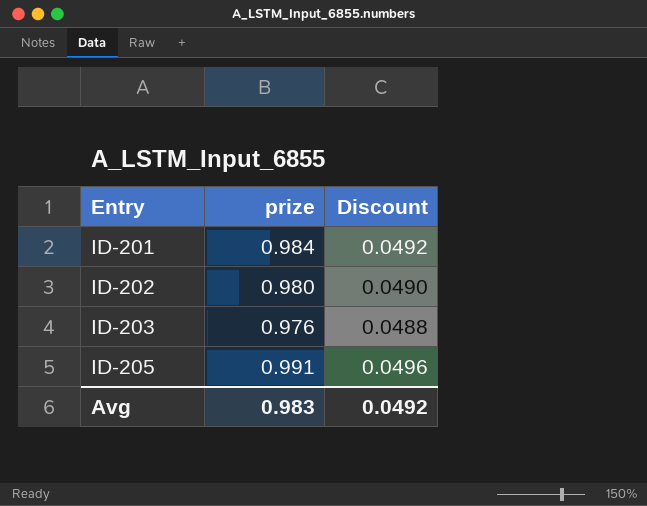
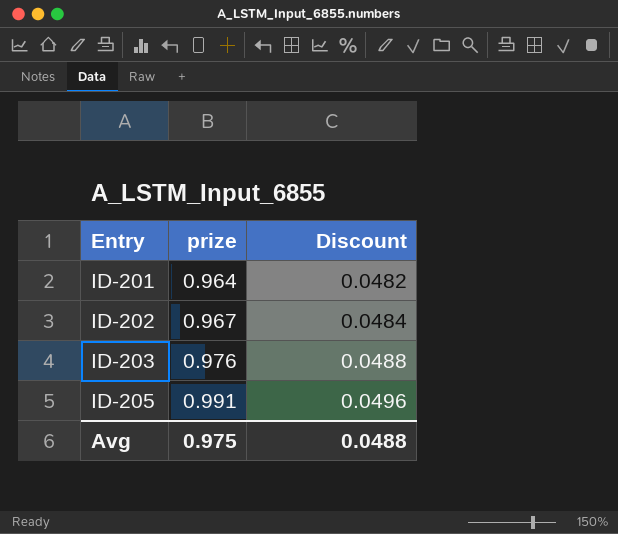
ID-201 | prize: 0.984 -> 0.964
ID-201 | Discount: 0.0492 -> 0.0482
ID-202 | prize: 0.980 -> 0.967
ID-202 | Discount: 0.0490 -> 0.0484
Avg | prize: 0.983 -> 0.975
Avg | Discount: 0.0492 -> 0.0488

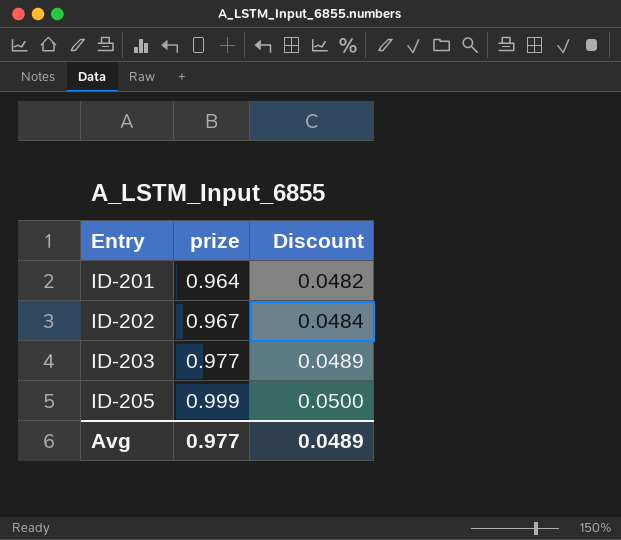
ID-203 | prize: 0.976 -> 0.977
ID-203 | Discount: 0.0488 -> 0.0489
ID-205 | prize: 0.991 -> 0.999
ID-205 | Discount: 0.0496 -> 0.0500
Avg | prize: 0.975 -> 0.977
Avg | Discount: 0.0488 -> 0.0489

